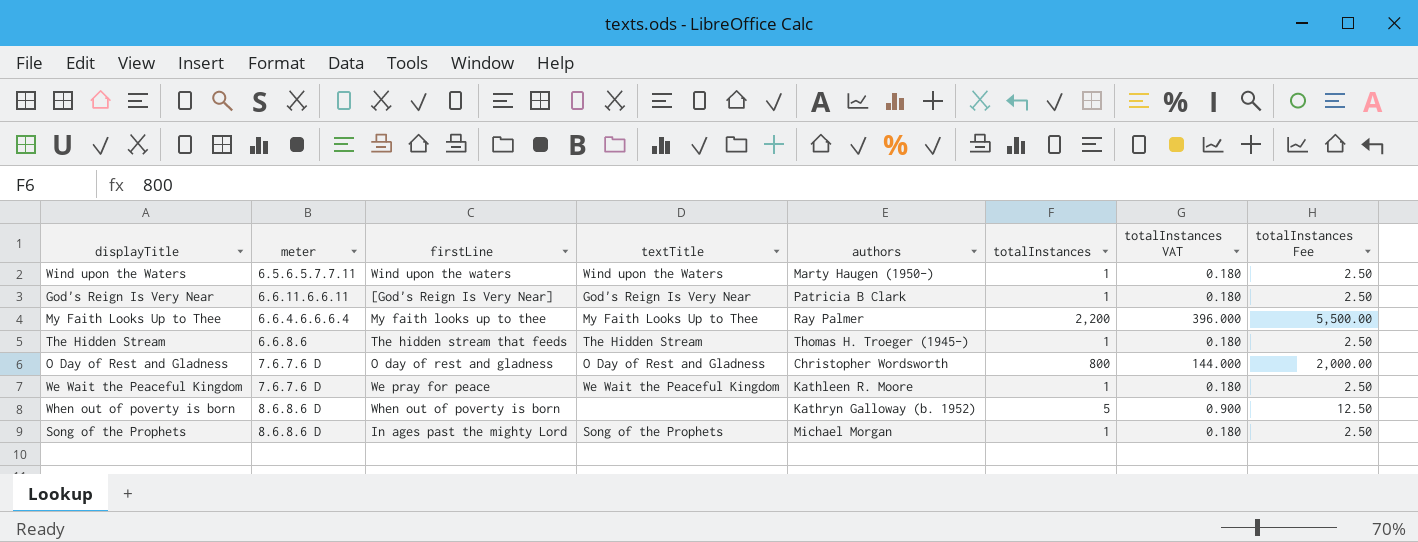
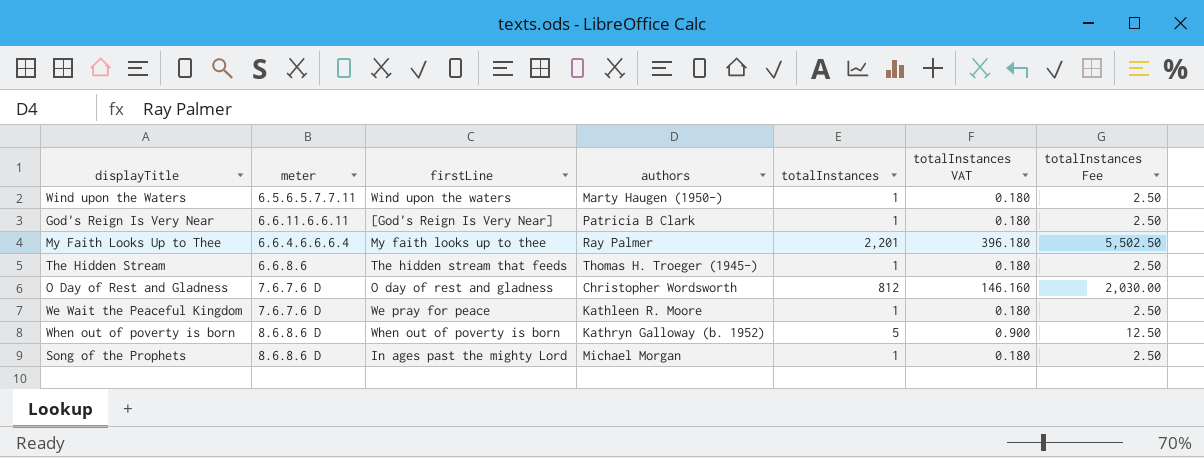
column textTitle | position: 4 -> none
My Faith Looks Up to Thee | totalInstances: 2,200 -> 2,201
My Faith Looks Up to Thee | totalInstances VAT: 396.000 -> 396.180
My Faith Looks Up to Thee | totalInstances Fee: 5,500.00 -> 5,502.50
O Day of Rest and Gladness | totalInstances: 800 -> 812
O Day of Rest and Gladness | totalInstances VAT: 144.000 -> 146.160
O Day of Rest and Gladness | totalInstances Fee: 2,000.00 -> 2,030.00

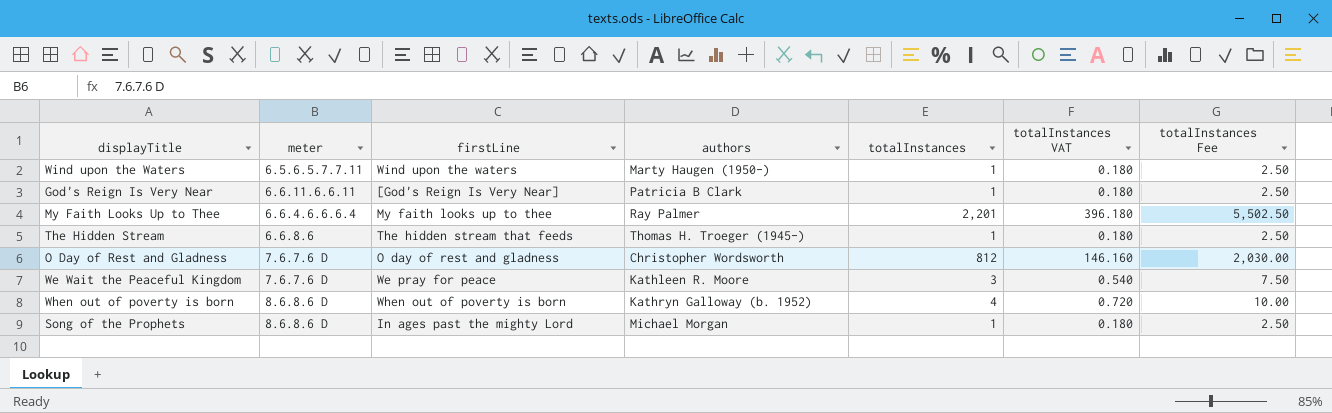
We Wait the Peaceful Kingdom | totalInstances: 1 -> 3
We Wait the Peaceful Kingdom | totalInstances VAT: 0.180 -> 0.540
We Wait the Peaceful Kingdom | totalInstances Fee: 2.50 -> 7.50
When out of poverty is born | totalInstances: 5 -> 4
When out of poverty is born | totalInstances VAT: 0.900 -> 0.720
When out of poverty is born | totalInstances Fee: 12.50 -> 10.00

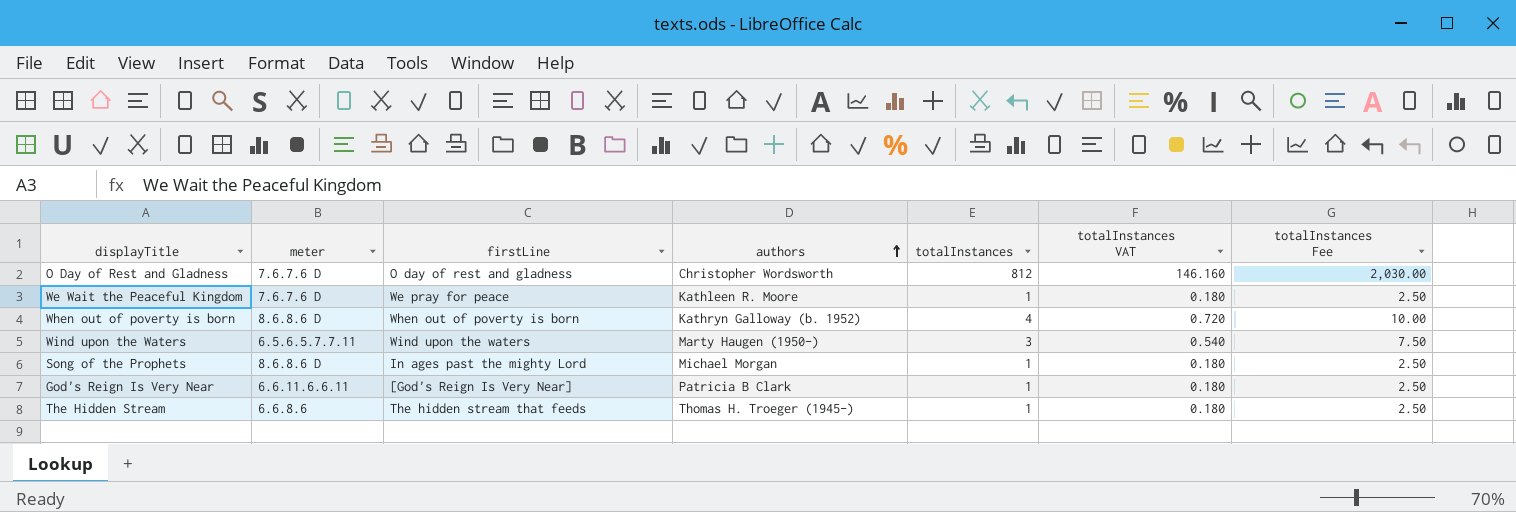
row order: none -> authors ascending
row My Faith Looks Up to Thee: 6.6.4.6.6.6.4 | My faith looks up to thee | Ray Palmer | 2,201 | 396.180 | 5,502.50 -> none
We Wait the Peaceful Kingdom | totalInstances: 3 -> 1
We Wait the Peaceful Kingdom | totalInstances VAT: 0.540 -> 0.180
We Wait the Peaceful Kingdom | totalInstances Fee: 7.50 -> 2.50
Wind upon the Waters | totalInstances: 1 -> 3
Wind upon the Waters | totalInstances VAT: 0.180 -> 0.540
Wind upon the Waters | totalInstances Fee: 2.50 -> 7.50

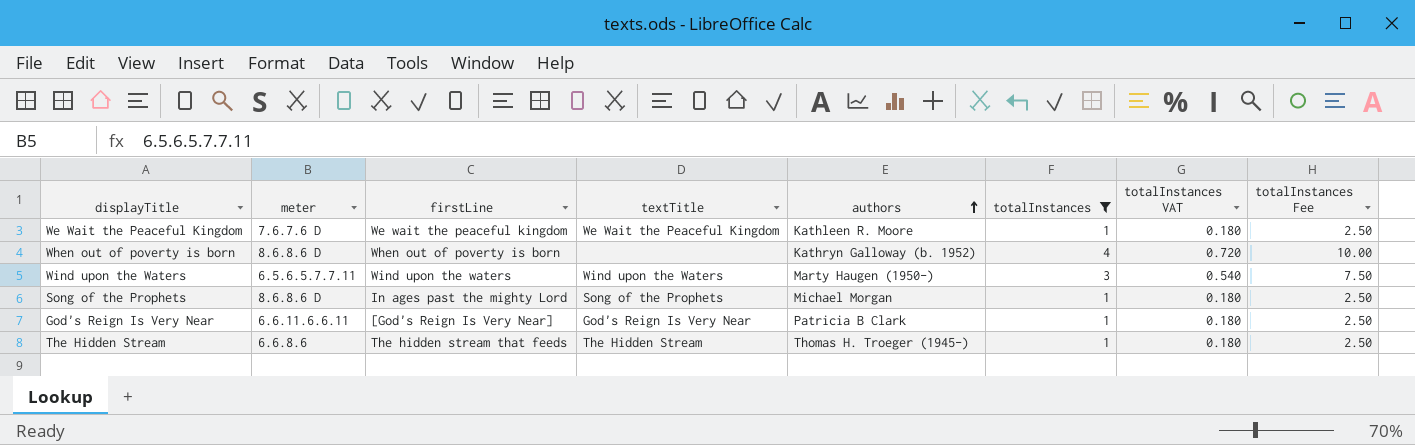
filter: none -> totalInstances != 812
column textTitle | position: none -> 4
We Wait the Peaceful Kingdom | firstLine: We pray for peace -> We wait the peaceful kingdom

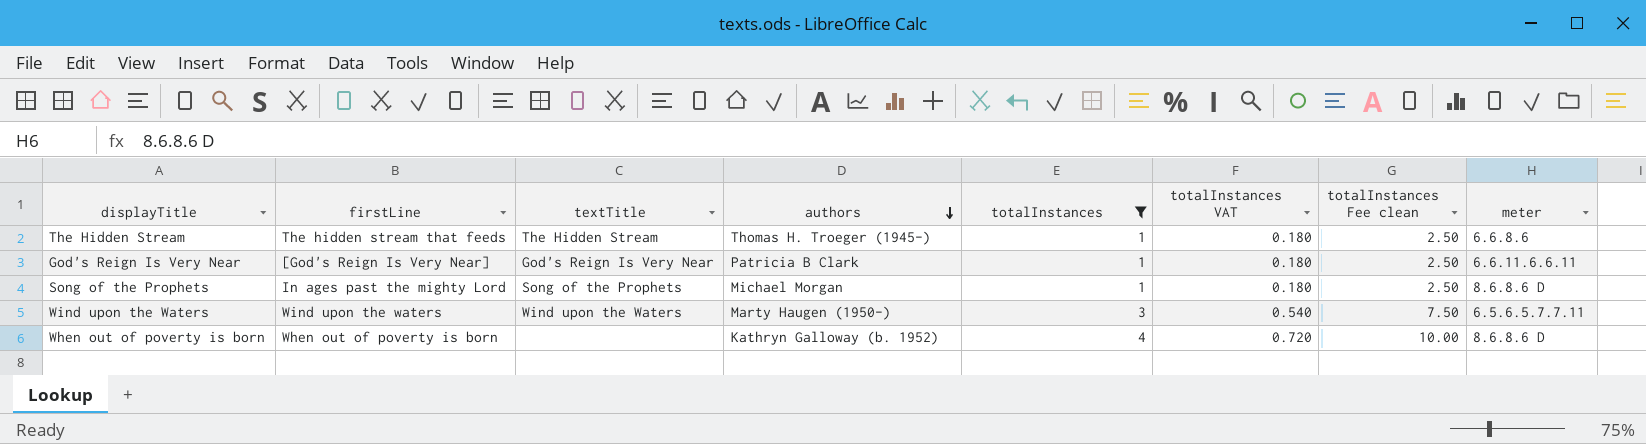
row order: authors ascending -> authors descending
column name: totalInstances Fee -> totalInstances Fee clean
column meter | position: 2 -> 8
row We Wait the Peaceful Kingdom: 7.6.7.6 D | We wait the peaceful kingdom | We Wait the Peaceful Kingdom | Kathleen R. Moore | 1 | 0.180 | 2.50 -> none

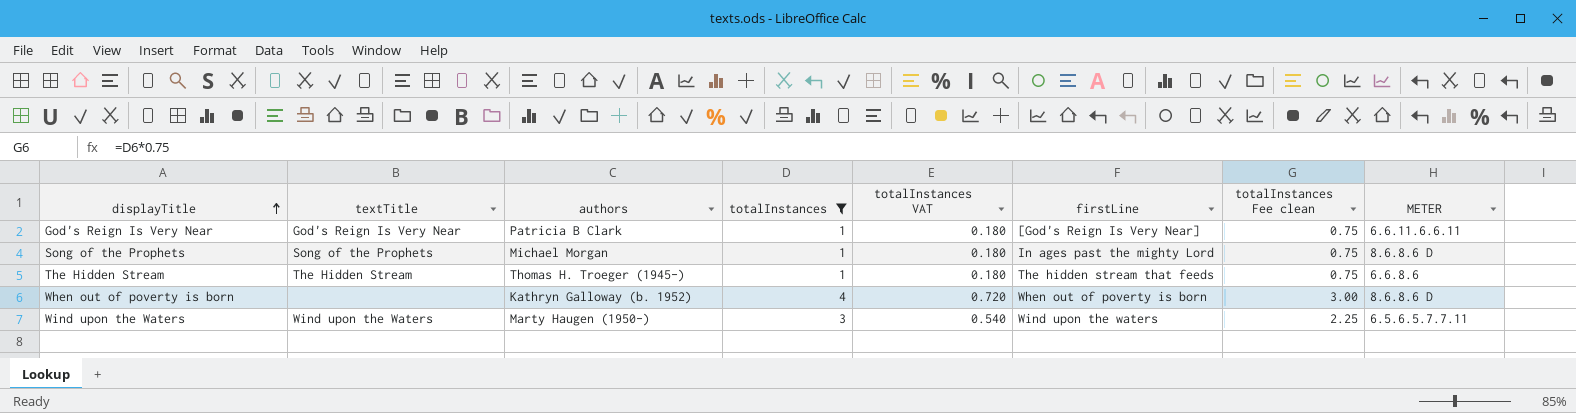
row order: authors descending -> displayTitle ascending
column firstLine | position: 2 -> 6
column totalInstances Fee clean | formula: [totalInstances] * 2.5 -> [totalInstances] * 0.75
column name: meter -> METER

